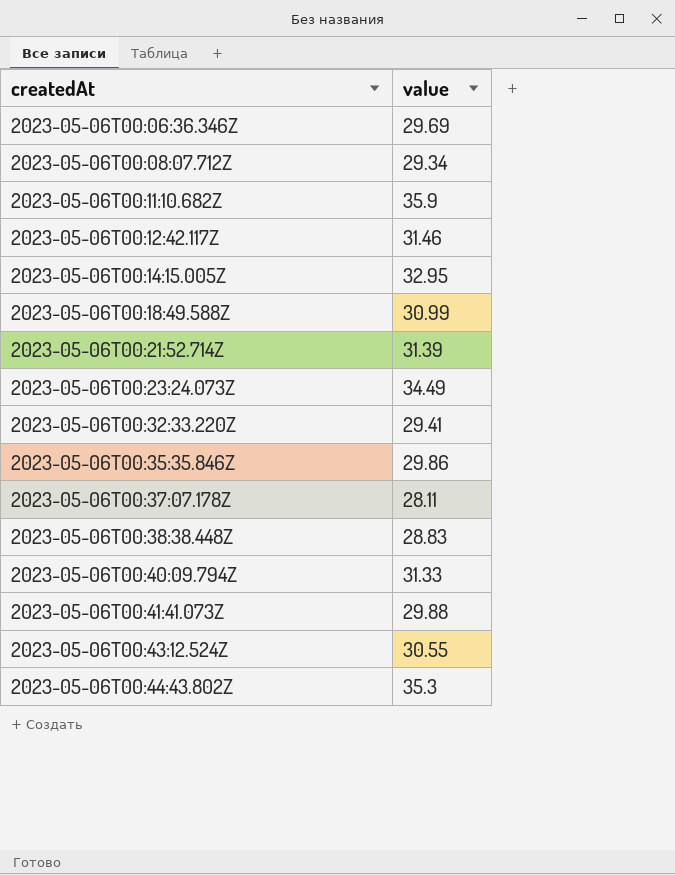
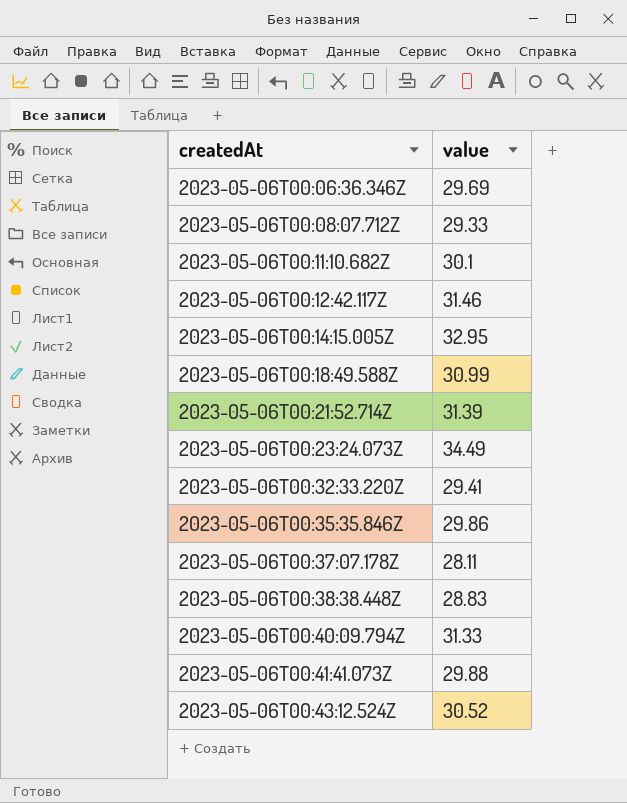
row 2023-05-06T00:44:43.802Z: 35.3 -> none
2023-05-06T00:08:07.712Z | value: 29.34 -> 29.33
2023-05-06T00:11:10.682Z | value: 35.9 -> 30.1
2023-05-06T00:43:12.524Z | value: 30.55 -> 30.52

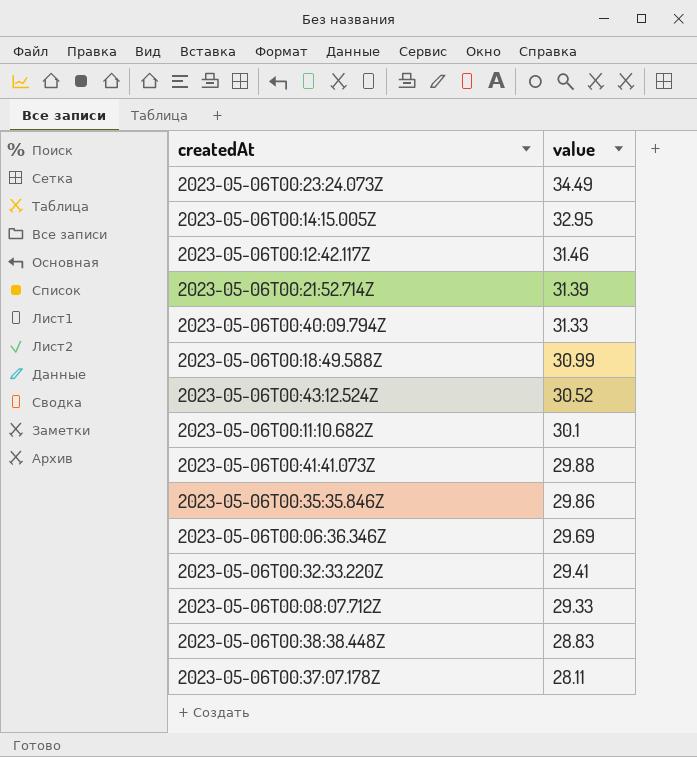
row order: createdAt ascending -> value descending

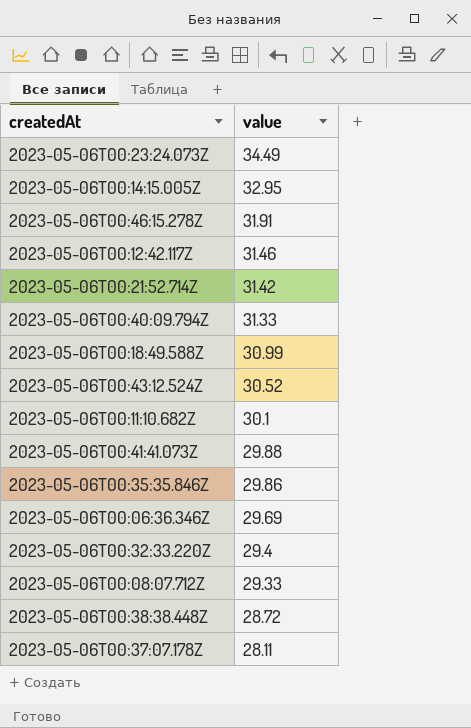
row 2023-05-06T00:46:15.278Z: none -> 31.91
2023-05-06T00:21:52.714Z | value: 31.39 -> 31.42
2023-05-06T00:32:33.220Z | value: 29.41 -> 29.4
2023-05-06T00:38:38.448Z | value: 28.83 -> 28.72

